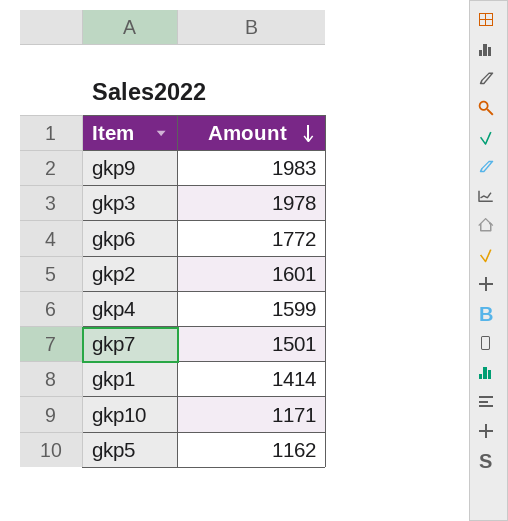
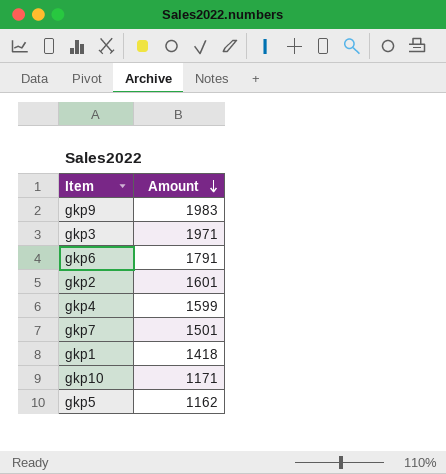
gkp3 | Amount: 1978 -> 1971
gkp6 | Amount: 1772 -> 1791
gkp1 | Amount: 1414 -> 1418

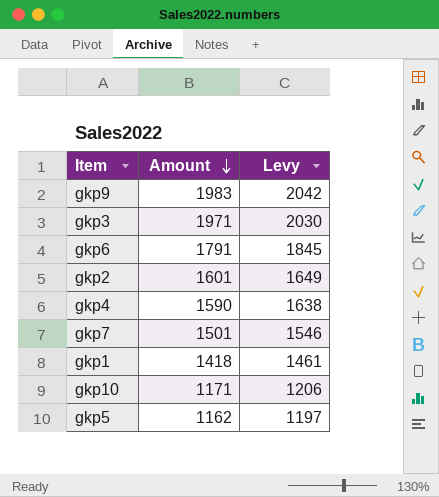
column Levy | formula: none -> [Amount] * 1.03
gkp4 | Amount: 1599 -> 1590

